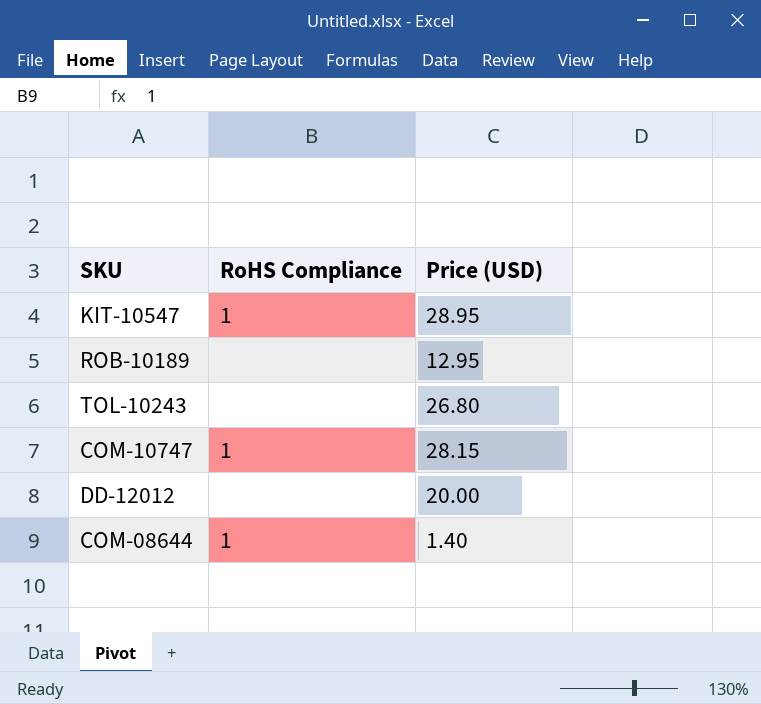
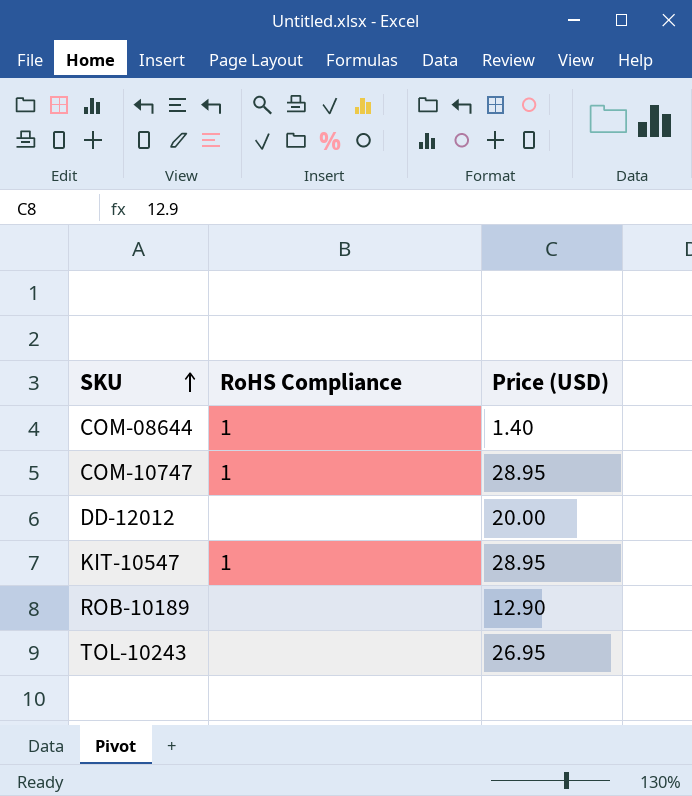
row order: none -> SKU ascending
COM-10747 | Price (USD): 28.15 -> 28.95
ROB-10189 | Price (USD): 12.95 -> 12.90
TOL-10243 | Price (USD): 26.80 -> 26.95

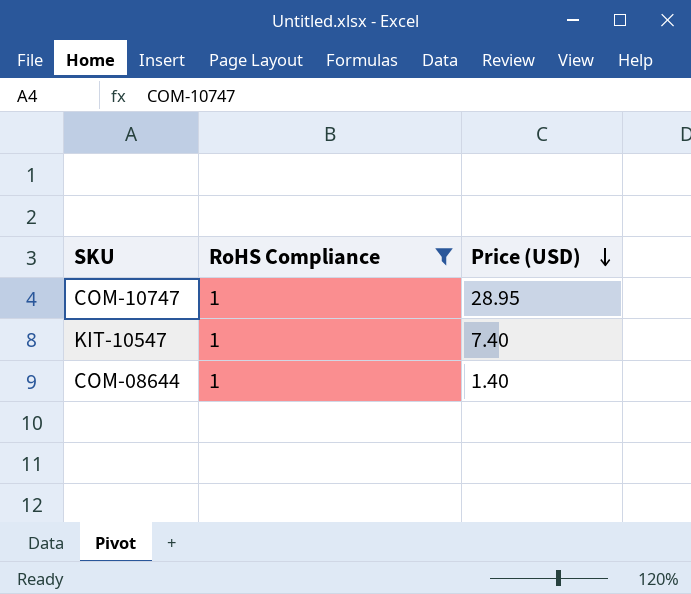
filter: none -> RoHS Compliance = 1
row order: SKU ascending -> Price (USD) descending
KIT-10547 | Price (USD): 28.95 -> 7.40

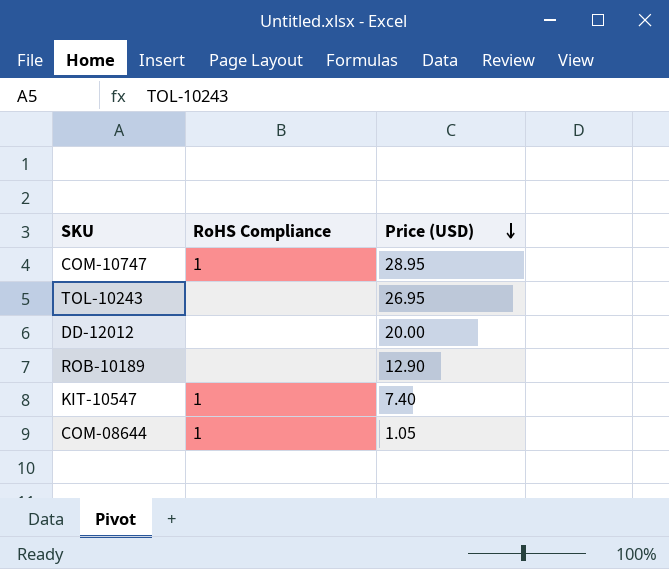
filter: RoHS Compliance = 1 -> none
COM-08644 | Price (USD): 1.40 -> 1.05

